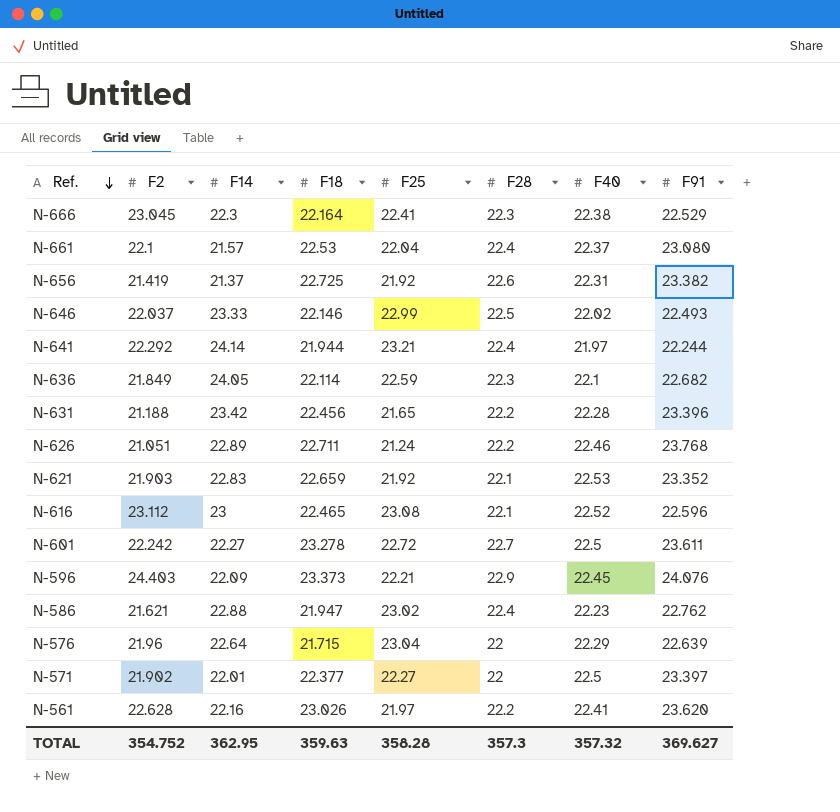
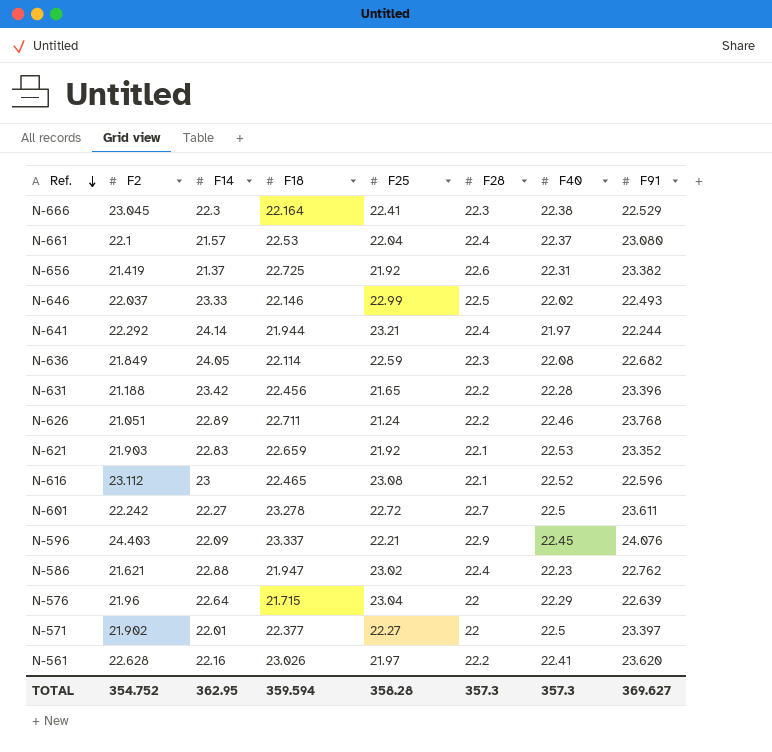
N-636 | F40: 22.1 -> 22.08
N-596 | F18: 23.373 -> 23.337
TOTAL | F18: 359.63 -> 359.594
TOTAL | F40: 357.32 -> 357.3

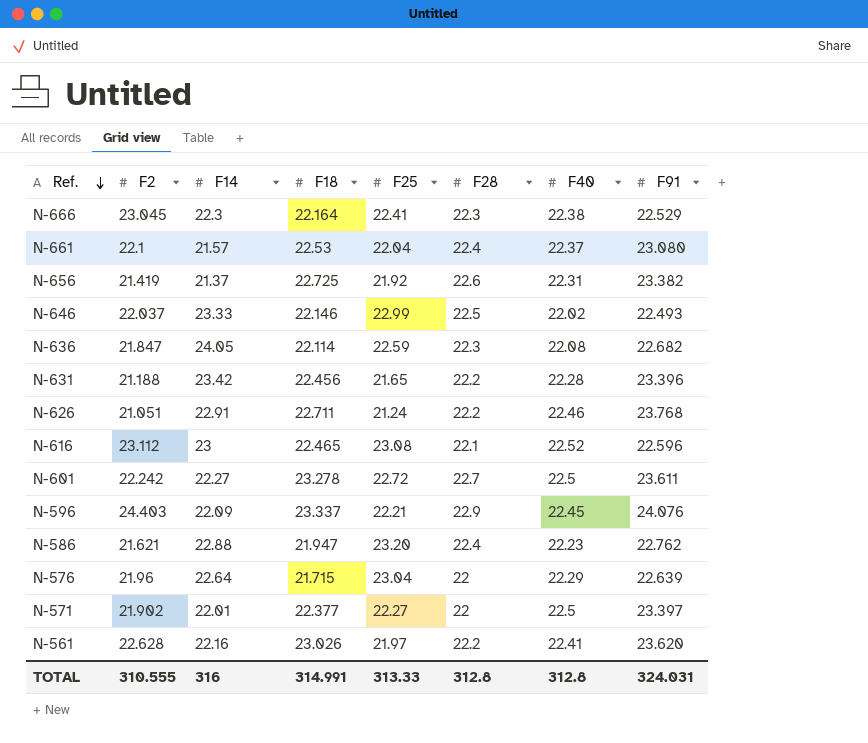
row N-641: 22.292 | 24.14 | 21.944 | 23.21 | 22.4 | 21.97 | 22.244 -> none
row N-621: 21.903 | 22.83 | 22.659 | 21.92 | 22.1 | 22.53 | 23.352 -> none
N-636 | F2: 21.849 -> 21.847
N-626 | F14: 22.89 -> 22.91
N-586 | F25: 23.02 -> 23.20
TOTAL | F2: 354.752 -> 310.555
TOTAL | F14: 362.95 -> 316
TOTAL | F18: 359.594 -> 314.991
TOTAL | F25: 358.28 -> 313.33
TOTAL | F28: 357.3 -> 312.8
TOTAL | F40: 357.3 -> 312.8
TOTAL | F91: 369.627 -> 324.031

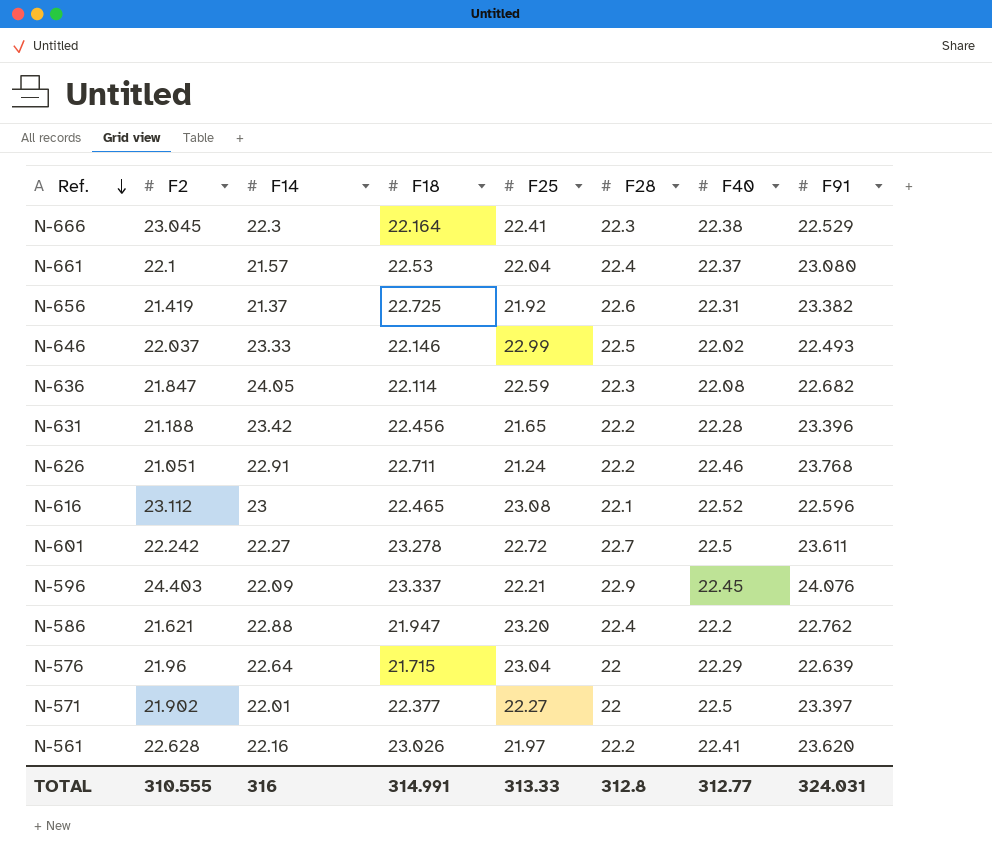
N-586 | F40: 22.23 -> 22.2
TOTAL | F40: 312.8 -> 312.77

